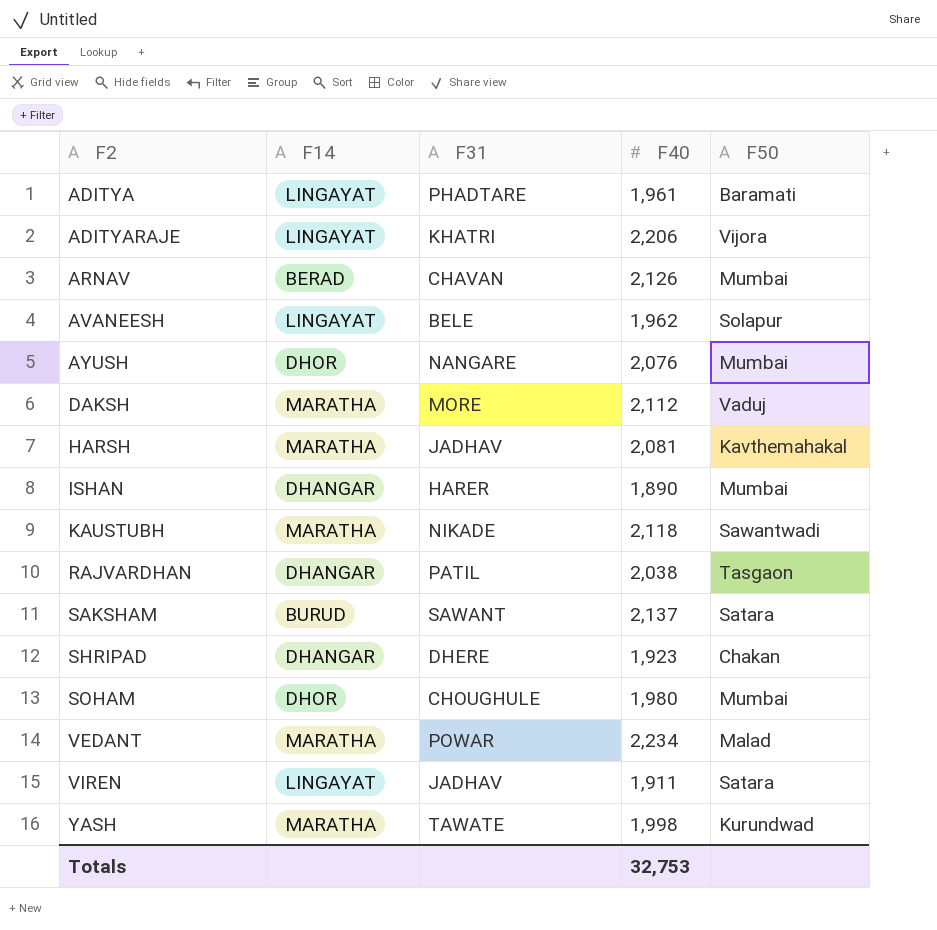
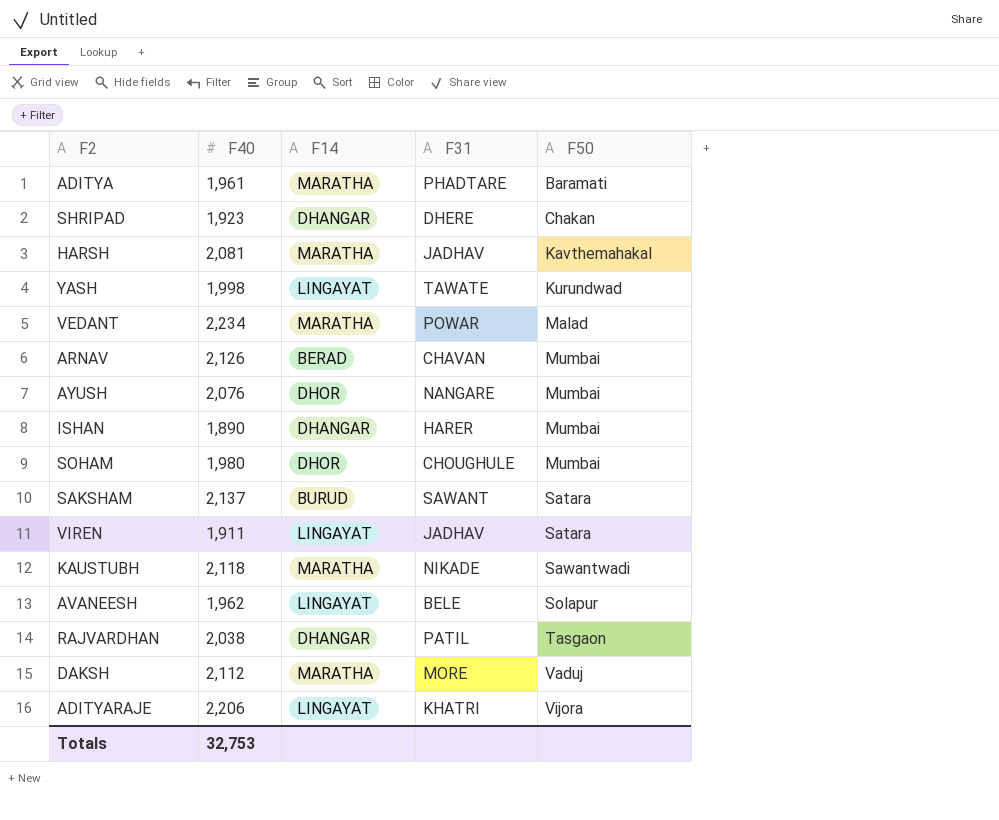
row order: F2 ascending -> F50 ascending
column F40 | position: 4 -> 2
ADITYA | F14: LINGAYAT -> MARATHA
YASH | F14: MARATHA -> LINGAYAT

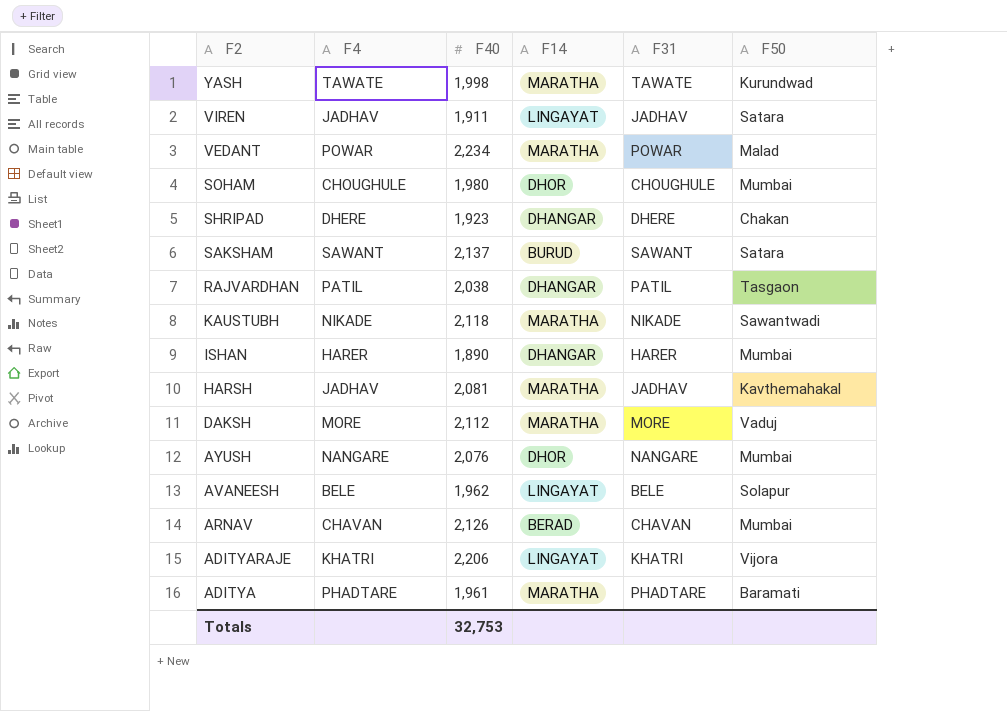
row order: F50 ascending -> F2 descending
column F4 | position: none -> 2
YASH | F14: LINGAYAT -> MARATHA

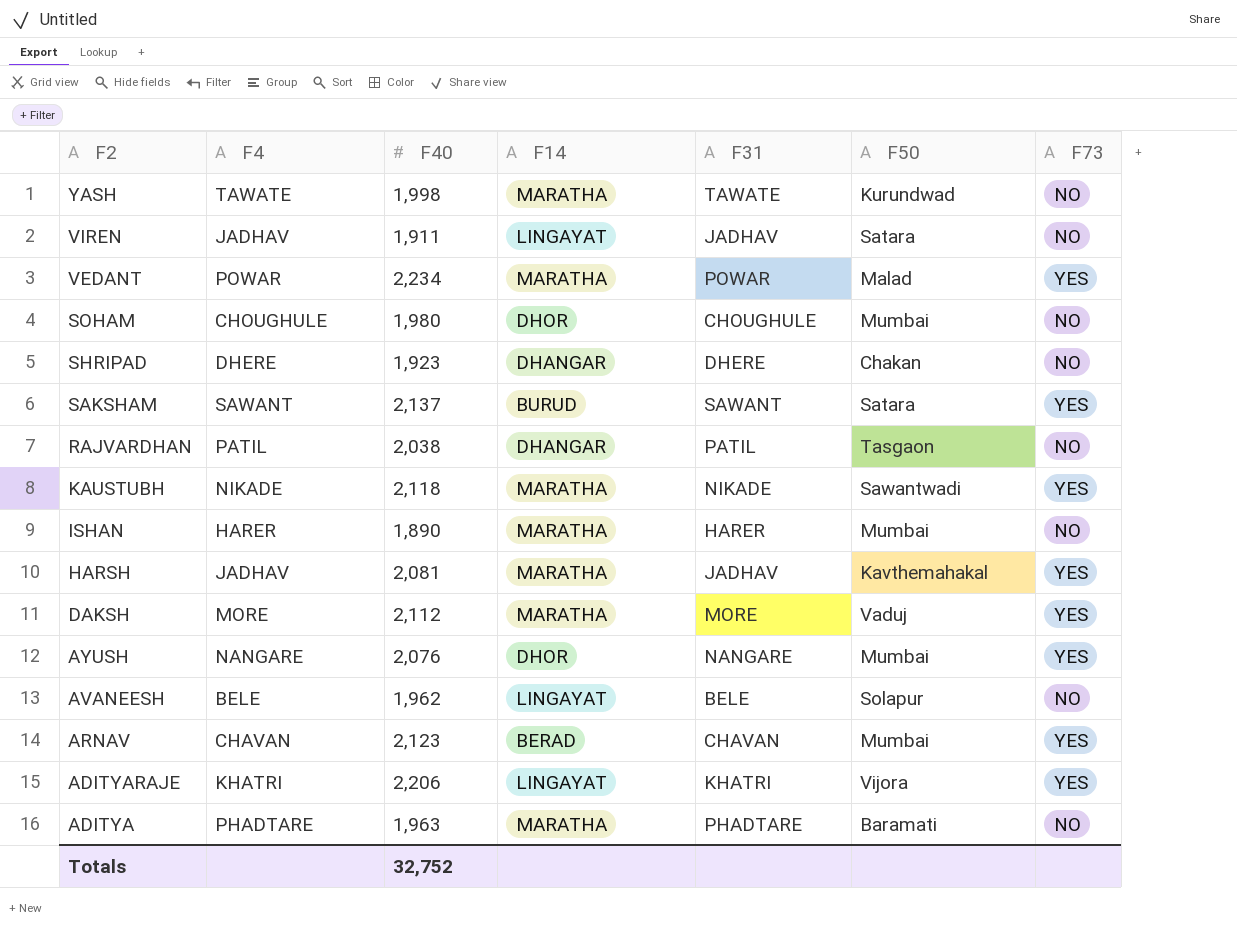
column F73 | position: none -> 7
ISHAN | F14: DHANGAR -> MARATHA
ARNAV | F40: 2,126 -> 2,123
ADITYA | F40: 1,961 -> 1,963
Totals | F40: 32,753 -> 32,752

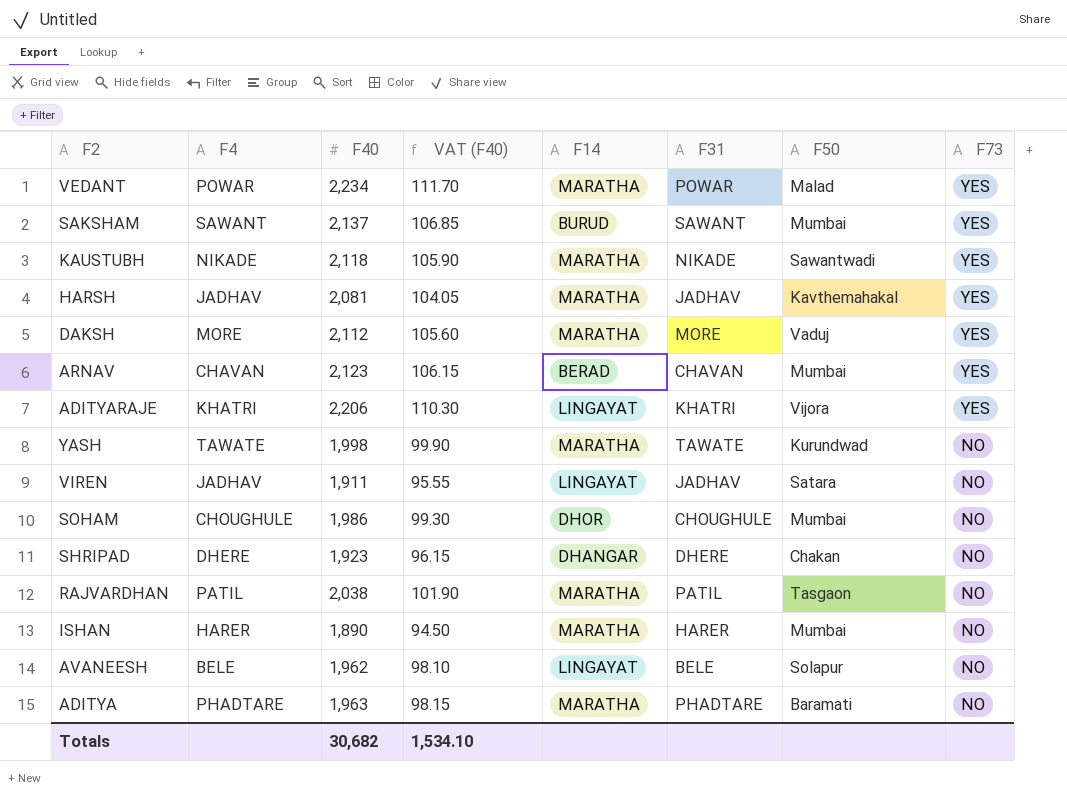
row order: F2 descending -> F73 descending
column VAT (F40) | formula: none -> [F40] * 0.05
row AYUSH: NANGARE | 2,076 | DHOR | NANGARE | Mumbai | YES -> none
SAKSHAM | F50: Satara -> Mumbai
SOHAM | F40: 1,980 -> 1,986
RAJVARDHAN | F14: DHANGAR -> MARATHA
Totals | F40: 32,752 -> 30,682

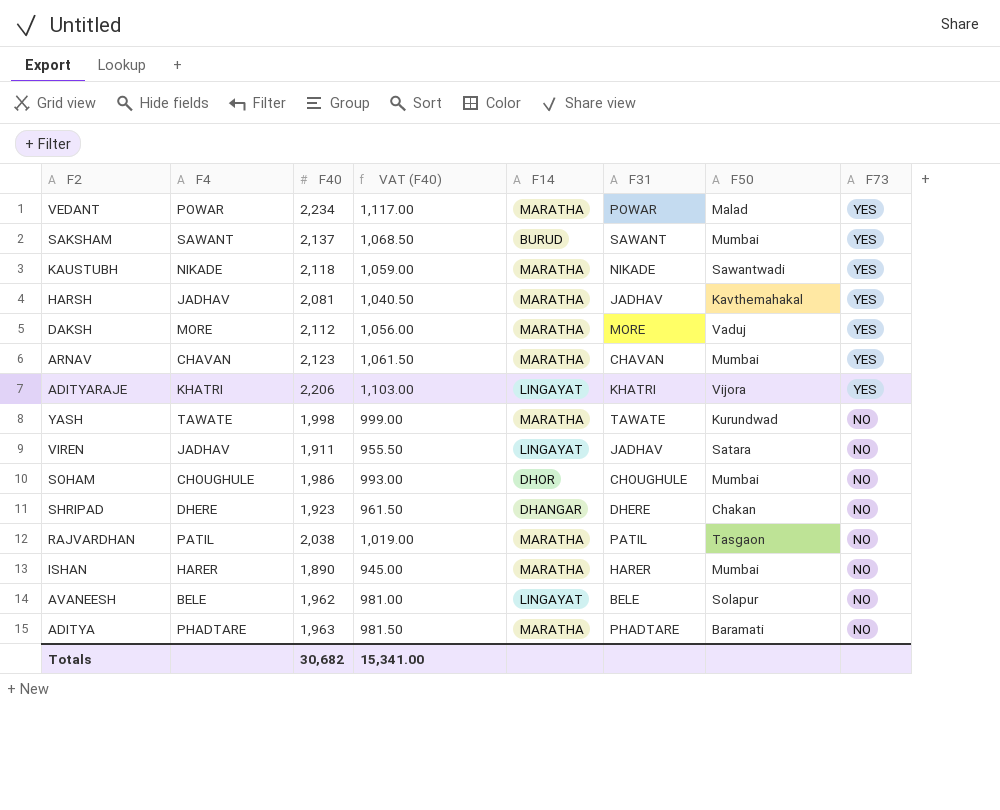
column VAT (F40) | formula: [F40] * 0.05 -> [F40] * 0.5
ARNAV | F14: BERAD -> MARATHA
Totals | VAT (F40): 1,534.10 -> 15,341.00

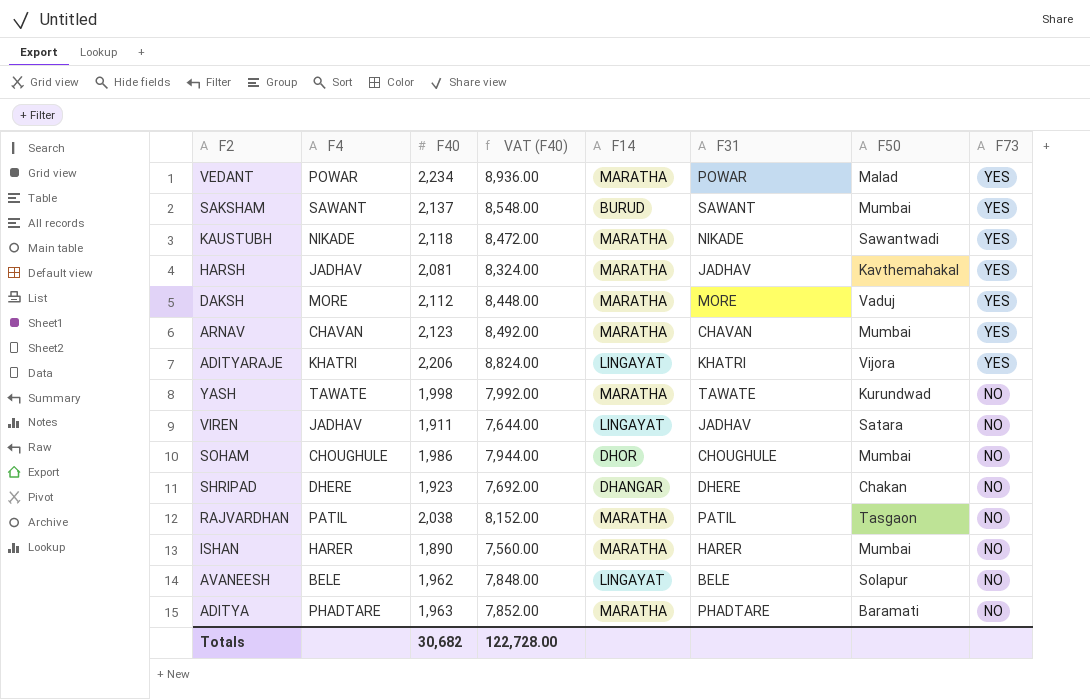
column VAT (F40) | formula: [F40] * 0.5 -> [F40] * 4
Totals | VAT (F40): 15,341.00 -> 122,728.00

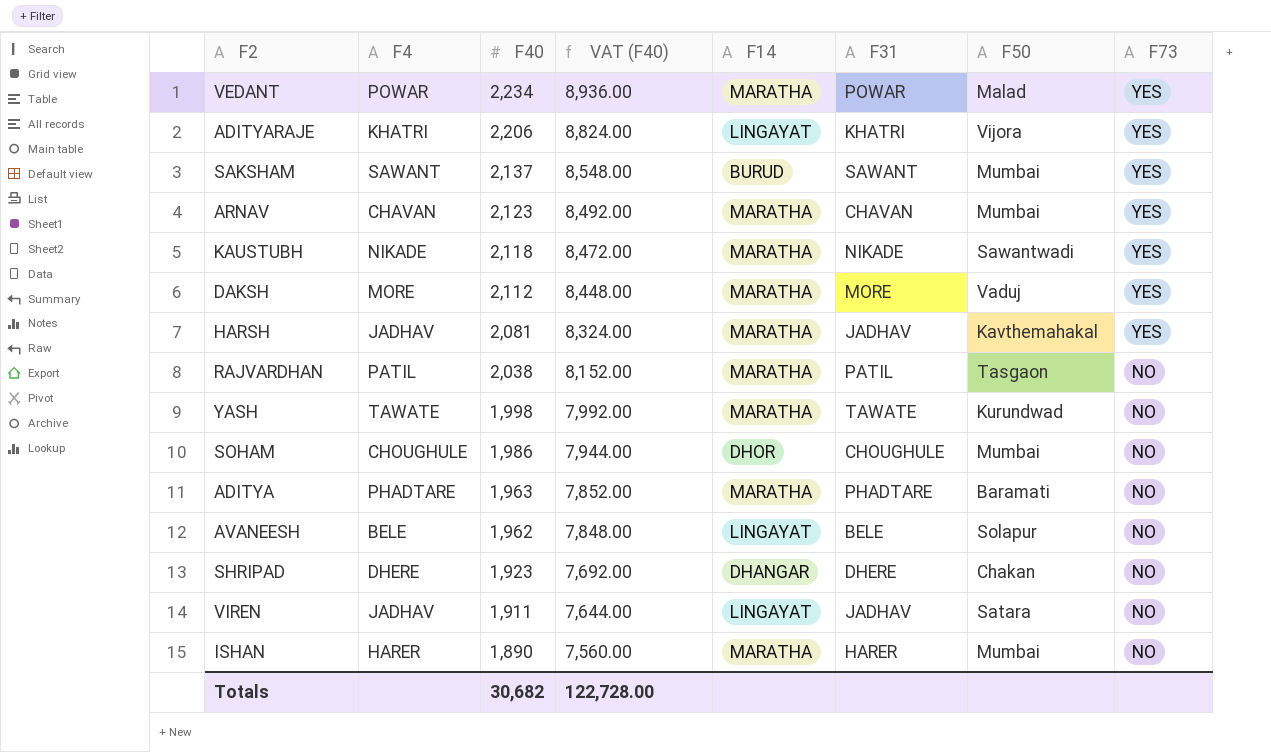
row order: F73 descending -> F40 descending

